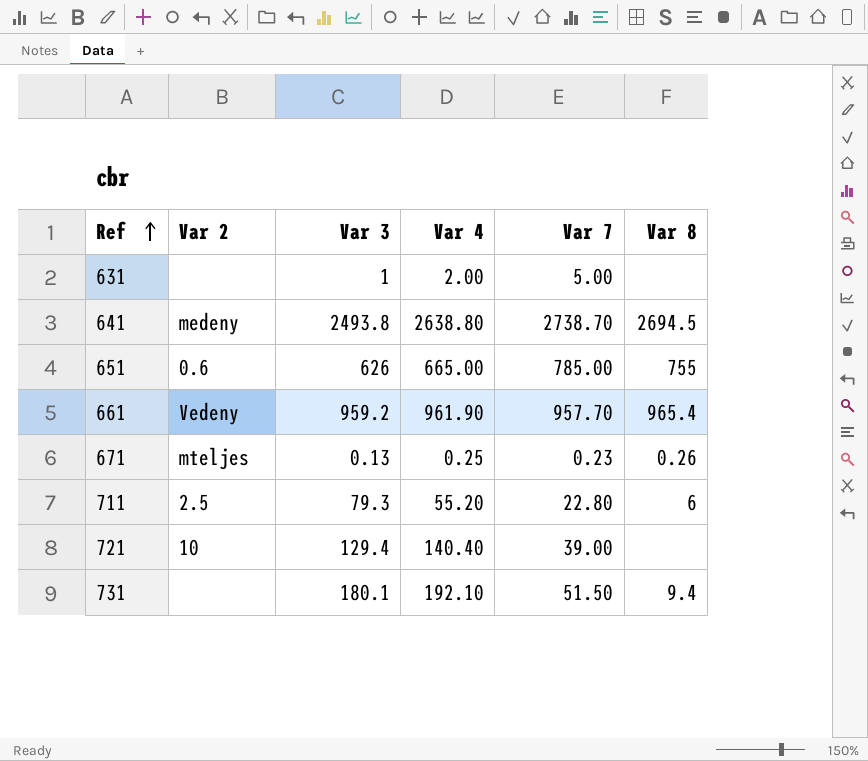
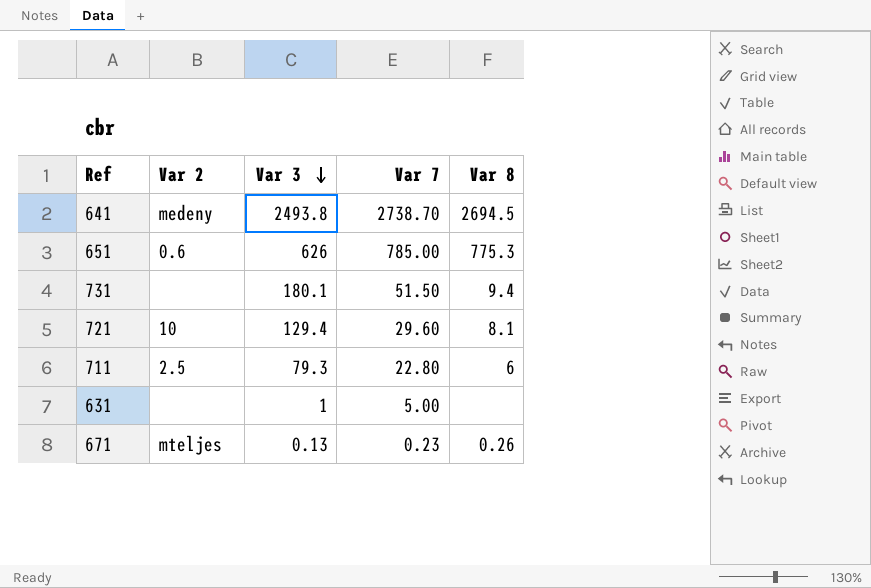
row order: Ref ascending -> Var 3 descending
column Var 4 | position: 4 -> none
row 661: Vedeny | 959.2 | 961.90 | 957.70 | 965.4 -> none
651 | Var 8: 755 -> 775.3
721 | Var 7: 39.00 -> 29.60
721 | Var 8: none -> 8.1

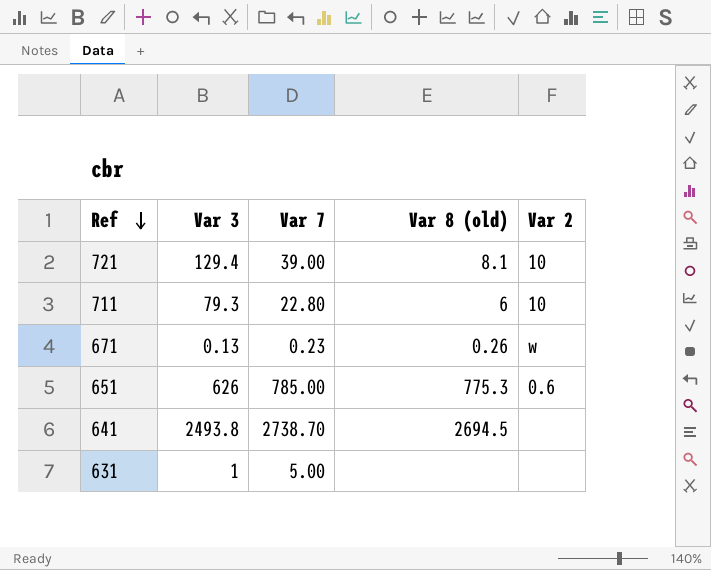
row order: Var 3 descending -> Ref descending
column name: Var 8 -> Var 8 (old)
column Var 2 | position: 2 -> 5
row 731: none | 180.1 | 51.50 | 9.4 -> none
721 | Var 7: 29.60 -> 39.00
711 | Var 2: 2.5 -> 10
671 | Var 2: mteljes -> w
641 | Var 2: medeny -> none

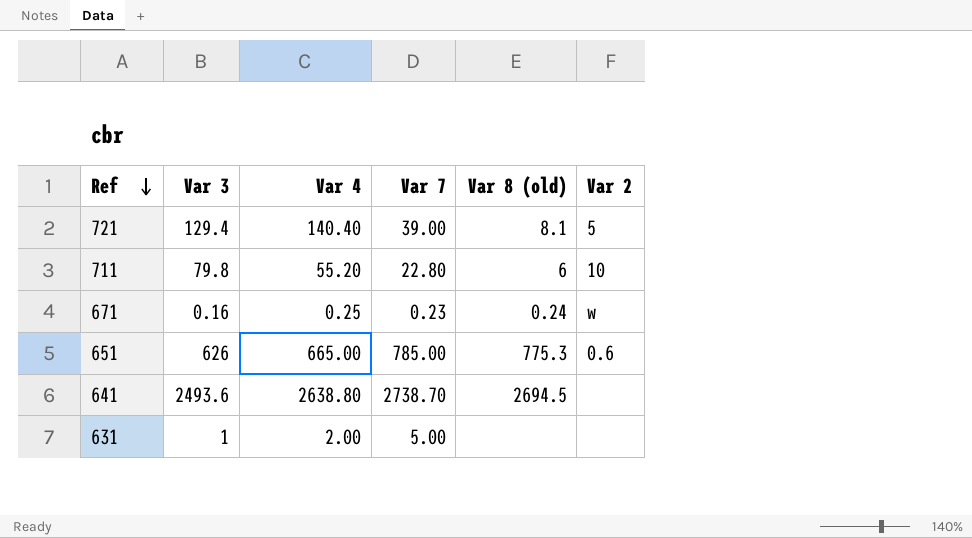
column Var 4 | position: none -> 3
721 | Var 2: 10 -> 5
711 | Var 3: 79.3 -> 79.8
671 | Var 3: 0.13 -> 0.16
671 | Var 8 (old): 0.26 -> 0.24
641 | Var 3: 2493.8 -> 2493.6

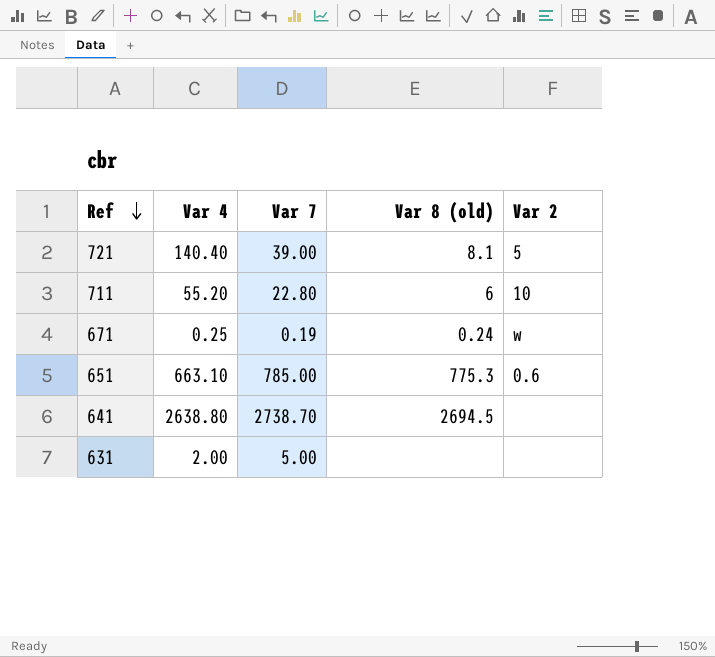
column Var 3 | position: 2 -> none
671 | Var 7: 0.23 -> 0.19
651 | Var 4: 665.00 -> 663.10

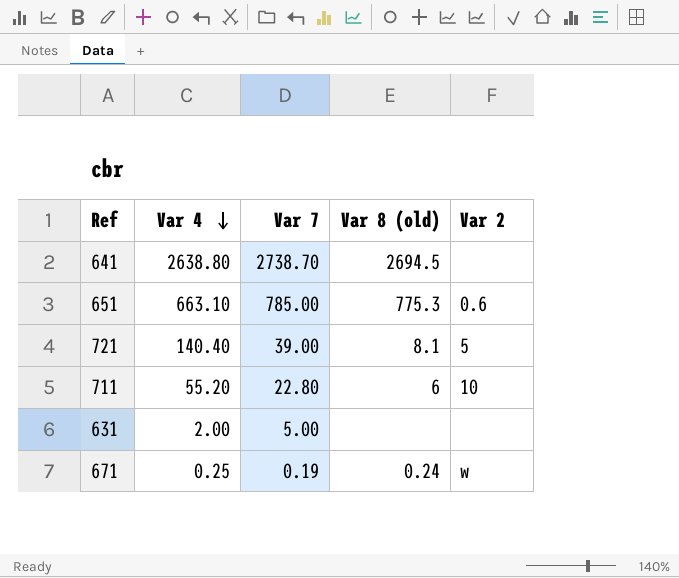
row order: Ref descending -> Var 4 descending

